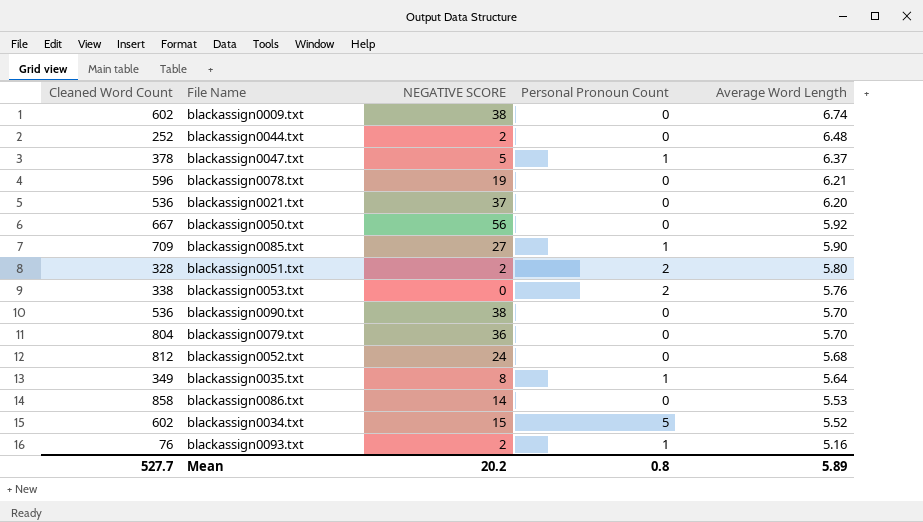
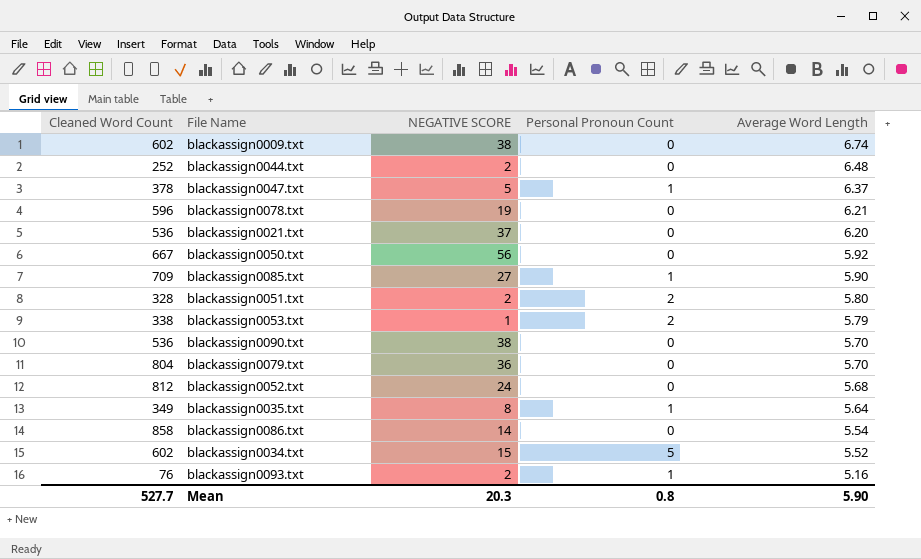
blackassign0053.txt | NEGATIVE SCORE: 0 -> 1
blackassign0053.txt | Average Word Length: 5.76 -> 5.79
blackassign0086.txt | Average Word Length: 5.53 -> 5.54
Mean | NEGATIVE SCORE: 20.2 -> 20.3
Mean | Average Word Length: 5.89 -> 5.90

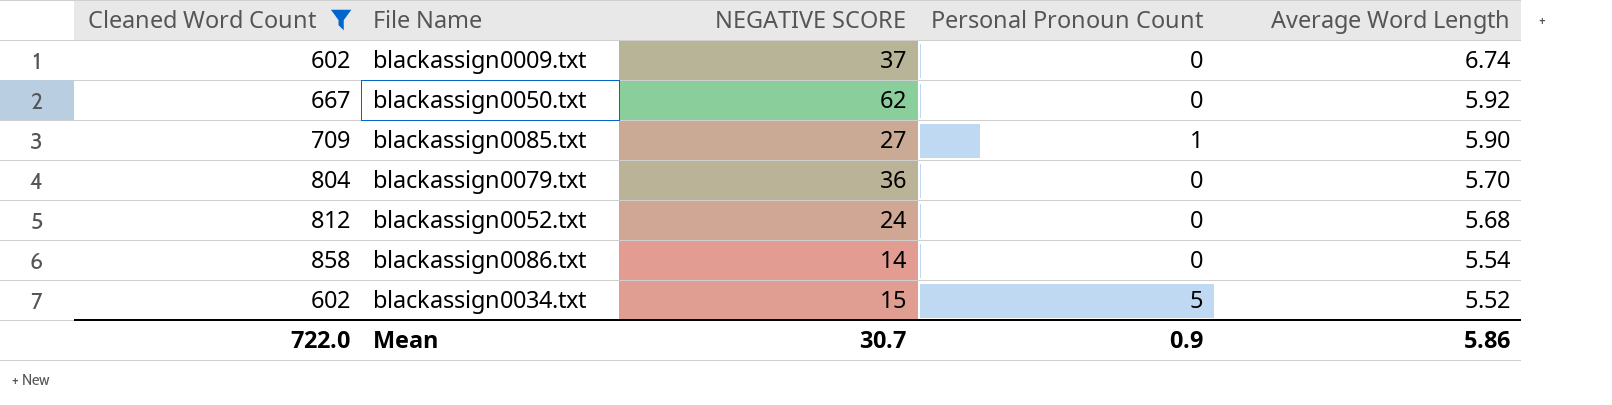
filter: none -> Cleaned Word Count >= 602
blackassign0009.txt | NEGATIVE SCORE: 38 -> 37
blackassign0050.txt | NEGATIVE SCORE: 56 -> 62
Mean | Cleaned Word Count: 527.7 -> 722.0
Mean | NEGATIVE SCORE: 20.3 -> 30.7
Mean | Personal Pronoun Count: 0.8 -> 0.9
Mean | Average Word Length: 5.90 -> 5.86

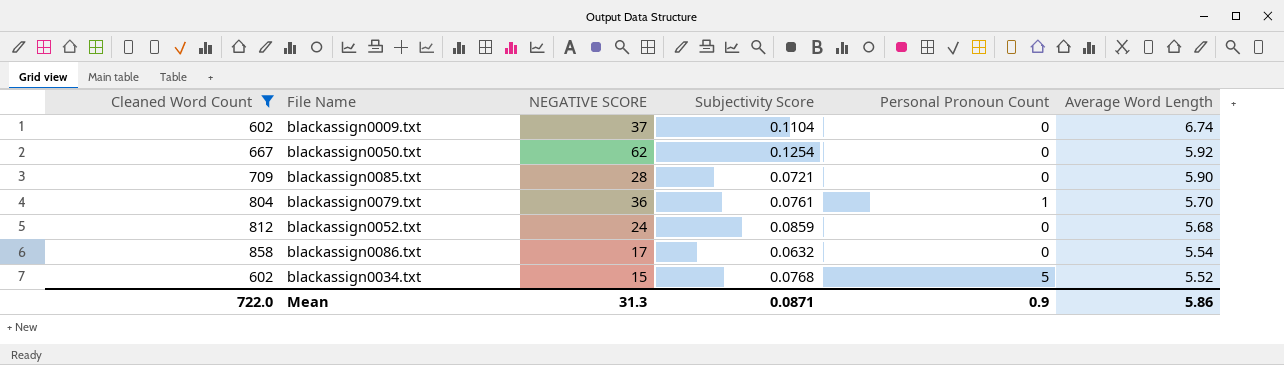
column Subjectivity Score | position: none -> 4
blackassign0085.txt | NEGATIVE SCORE: 27 -> 28
blackassign0085.txt | Personal Pronoun Count: 1 -> 0
blackassign0079.txt | Personal Pronoun Count: 0 -> 1
blackassign0086.txt | NEGATIVE SCORE: 14 -> 17
Mean | NEGATIVE SCORE: 30.7 -> 31.3

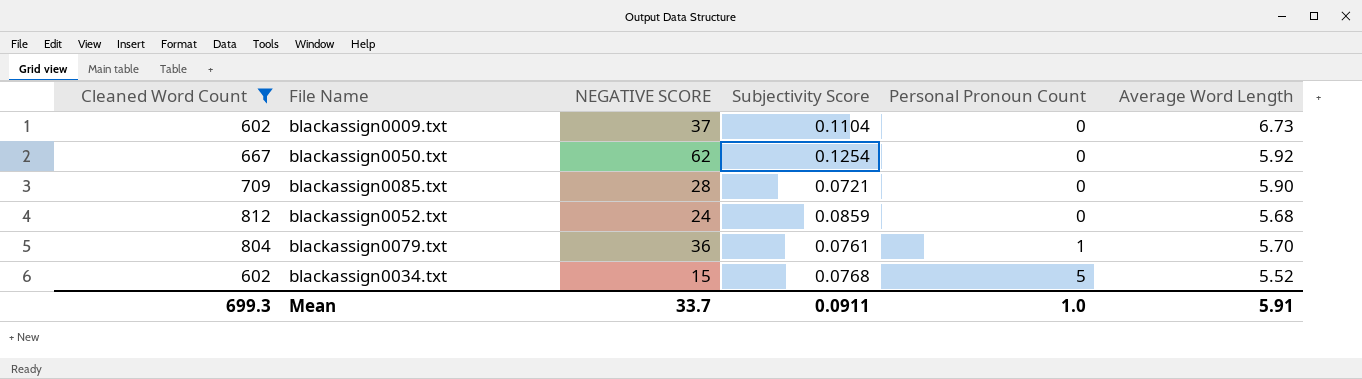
row order: Average Word Length descending -> Personal Pronoun Count ascending
row blackassign0086.txt: 858 | 17 | 0.0632 | 0 | 5.54 -> none
blackassign0009.txt | Average Word Length: 6.74 -> 6.73
Mean | Cleaned Word Count: 722.0 -> 699.3
Mean | NEGATIVE SCORE: 31.3 -> 33.7
Mean | Subjectivity Score: 0.0871 -> 0.0911
Mean | Personal Pronoun Count: 0.9 -> 1.0
Mean | Average Word Length: 5.86 -> 5.91

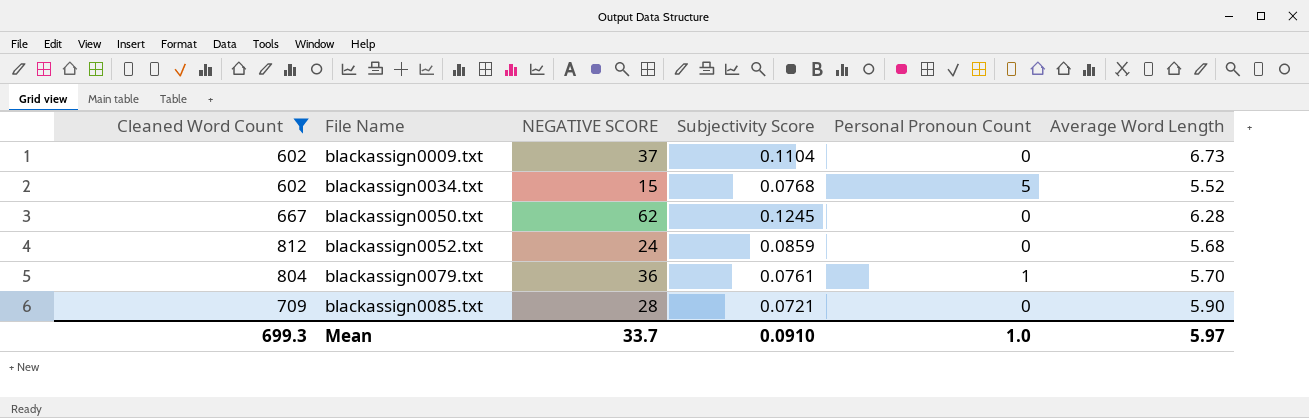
row order: Personal Pronoun Count ascending -> File Name ascending
blackassign0050.txt | Subjectivity Score: 0.1254 -> 0.1245
blackassign0050.txt | Average Word Length: 5.92 -> 6.28
Mean | Subjectivity Score: 0.0911 -> 0.0910
Mean | Average Word Length: 5.91 -> 5.97

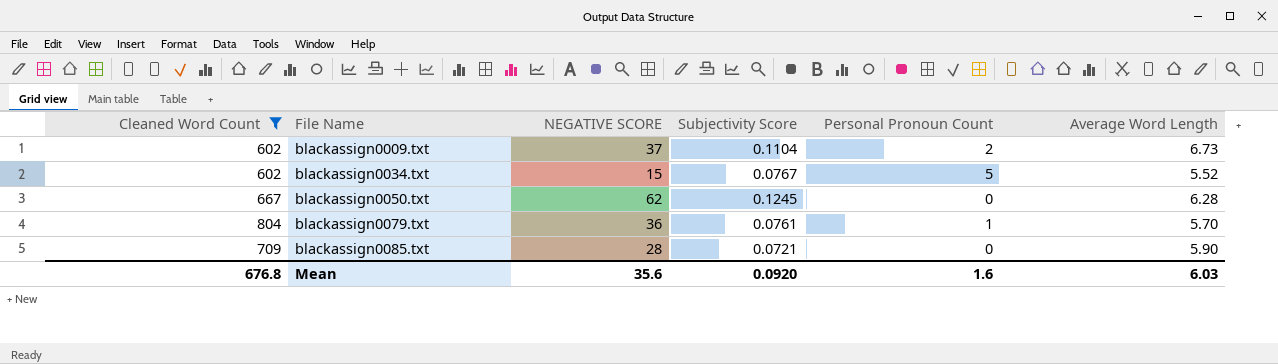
row blackassign0052.txt: 812 | 24 | 0.0859 | 0 | 5.68 -> none
blackassign0009.txt | Personal Pronoun Count: 0 -> 2
blackassign0034.txt | Subjectivity Score: 0.0768 -> 0.0767
Mean | Cleaned Word Count: 699.3 -> 676.8
Mean | NEGATIVE SCORE: 33.7 -> 35.6
Mean | Subjectivity Score: 0.0910 -> 0.0920
Mean | Personal Pronoun Count: 1.0 -> 1.6
Mean | Average Word Length: 5.97 -> 6.03

